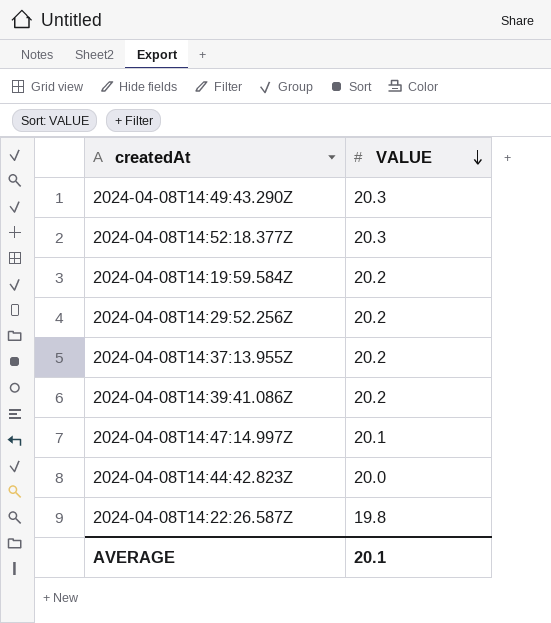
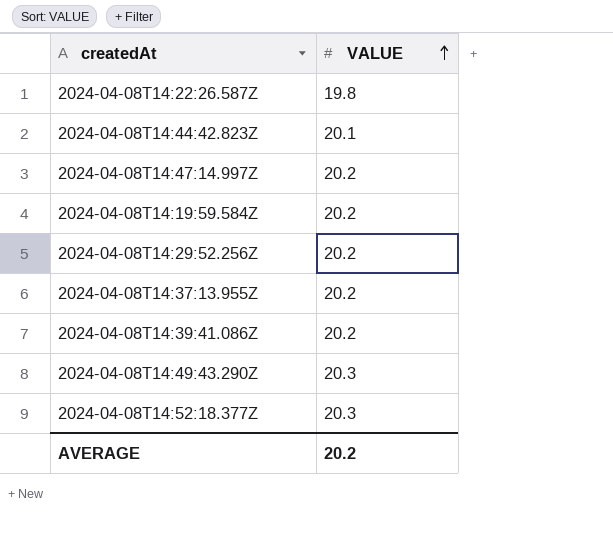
row order: VALUE descending -> VALUE ascending
2024-04-08T14:44:42.823Z | VALUE: 20.0 -> 20.1
2024-04-08T14:47:14.997Z | VALUE: 20.1 -> 20.2
AVERAGE | VALUE: 20.1 -> 20.2

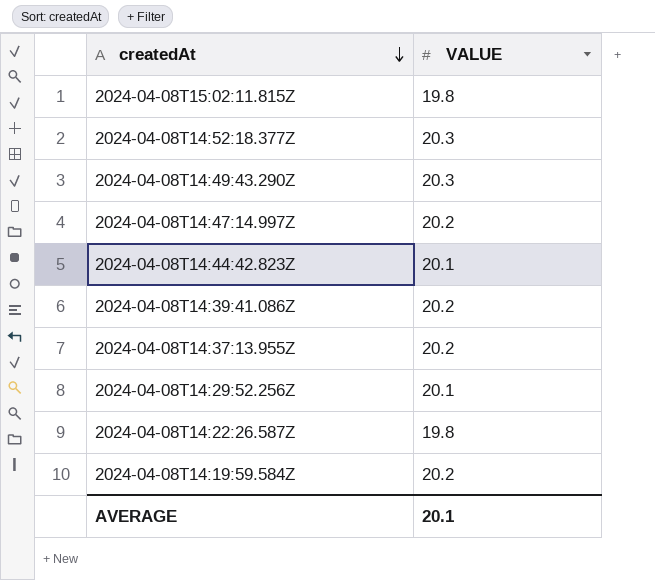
row order: VALUE ascending -> createdAt descending
row 2024-04-08T15:02:11.815Z: none -> 19.8
2024-04-08T14:29:52.256Z | VALUE: 20.2 -> 20.1
AVERAGE | VALUE: 20.2 -> 20.1

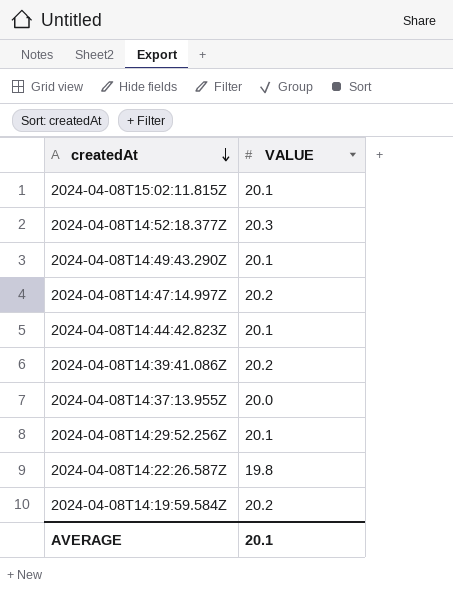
2024-04-08T15:02:11.815Z | VALUE: 19.8 -> 20.1
2024-04-08T14:49:43.290Z | VALUE: 20.3 -> 20.1
2024-04-08T14:37:13.955Z | VALUE: 20.2 -> 20.0

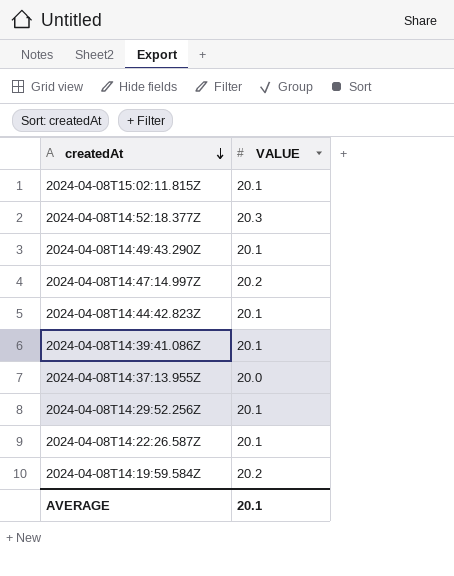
2024-04-08T14:39:41.086Z | VALUE: 20.2 -> 20.1
2024-04-08T14:22:26.587Z | VALUE: 19.8 -> 20.1

